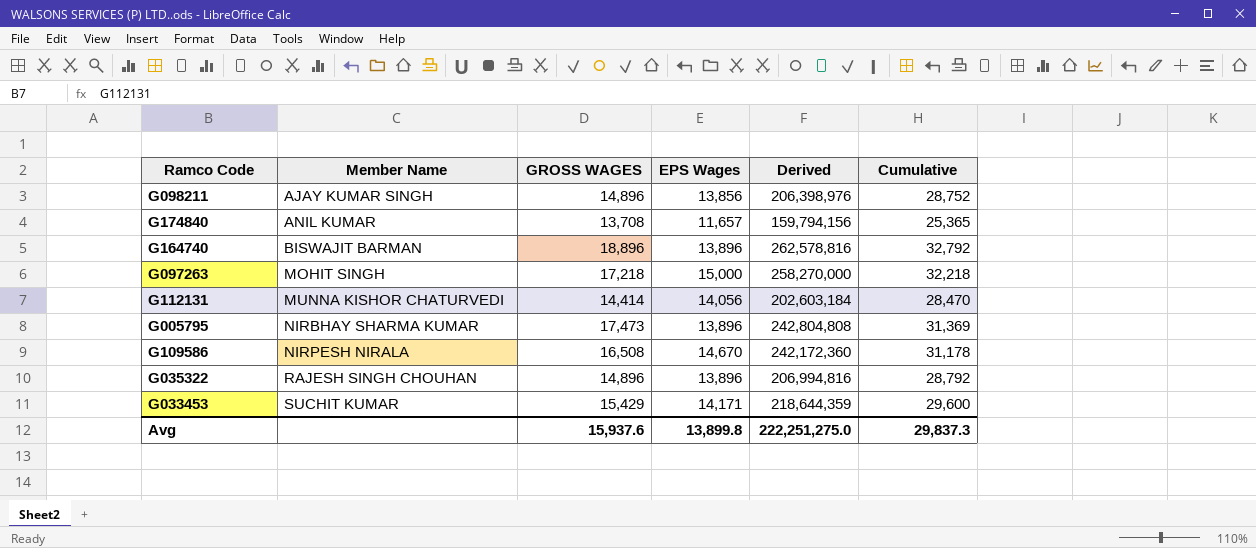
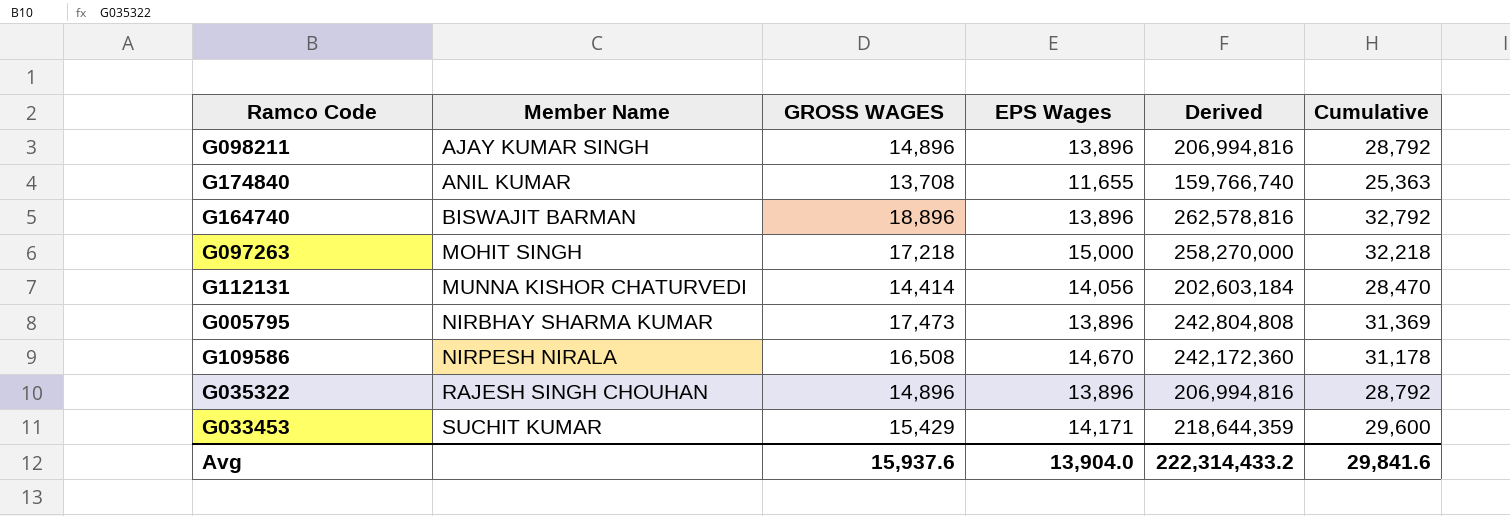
G098211 | EPS Wages: 13,856 -> 13,896
G098211 | Derived: 206,398,976 -> 206,994,816
G098211 | Cumulative: 28,752 -> 28,792
G174840 | EPS Wages: 11,657 -> 11,655
G174840 | Derived: 159,794,156 -> 159,766,740
G174840 | Cumulative: 25,365 -> 25,363
Avg | EPS Wages: 13,899.8 -> 13,904.0
Avg | Derived: 222,251,275.0 -> 222,314,433.2
Avg | Cumulative: 29,837.3 -> 29,841.6

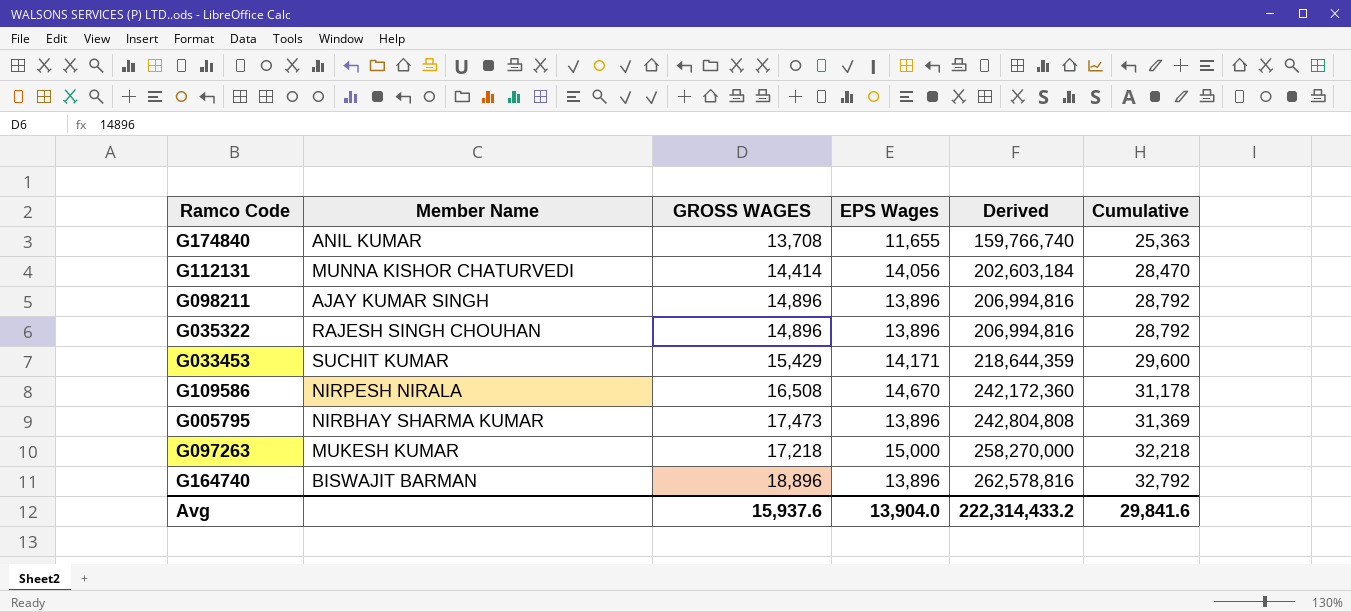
row order: Member Name ascending -> Derived ascending
G097263 | Member Name: MOHIT SINGH -> MUKESH KUMAR

